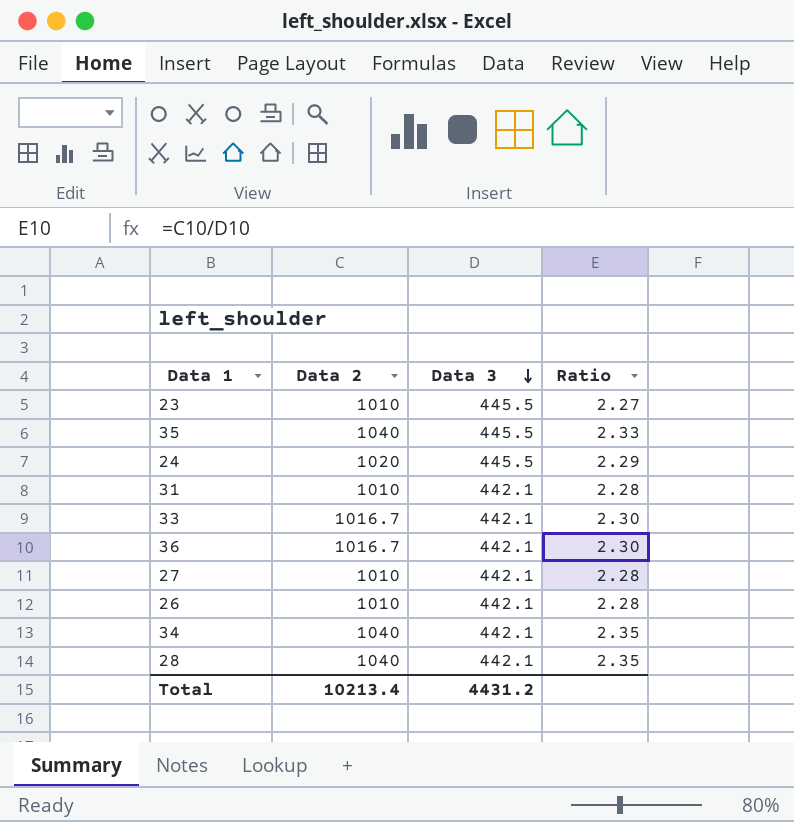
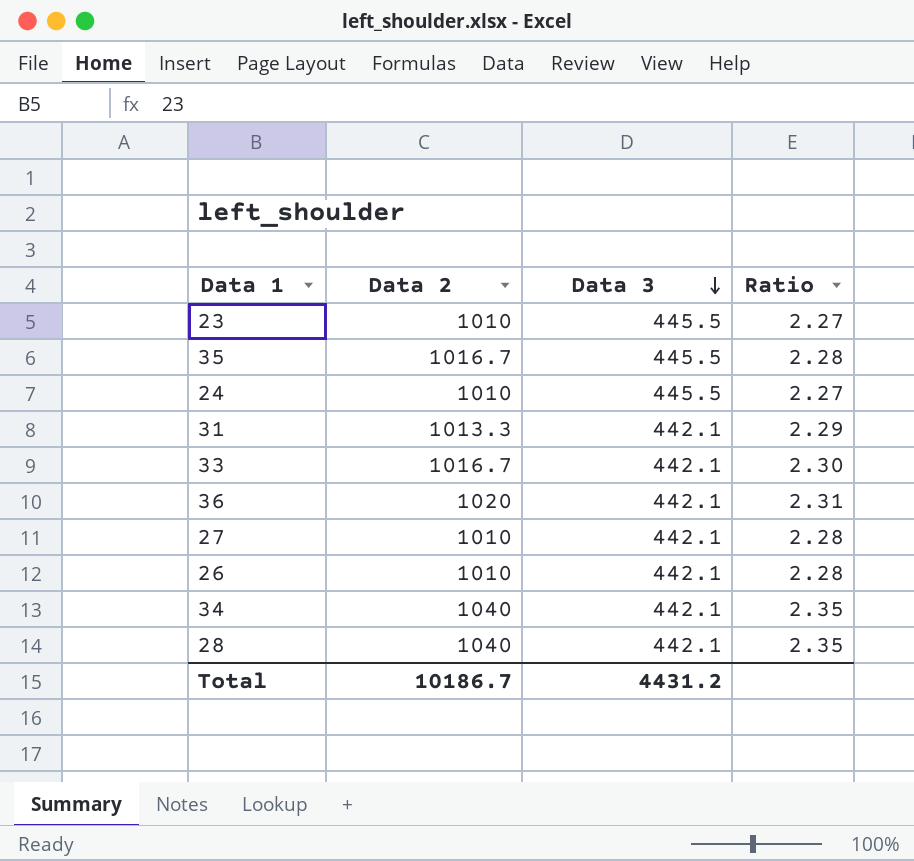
35 | Data 2: 1040 -> 1016.7
35 | Ratio: 2.33 -> 2.28
24 | Data 2: 1020 -> 1010
24 | Ratio: 2.29 -> 2.27
31 | Data 2: 1010 -> 1013.3
31 | Ratio: 2.28 -> 2.29
36 | Data 2: 1016.7 -> 1020
36 | Ratio: 2.30 -> 2.31
Total | Data 2: 10213.4 -> 10186.7

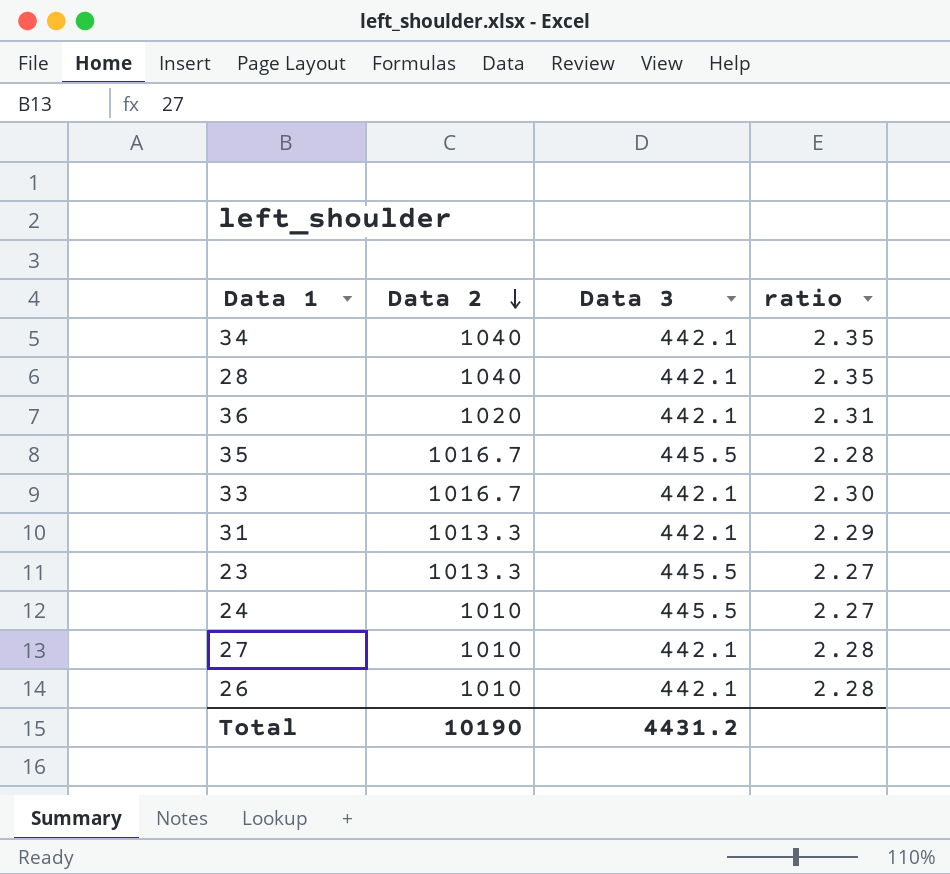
row order: Data 3 descending -> Data 2 descending
column name: Ratio -> ratio
23 | Data 2: 1010 -> 1013.3
Total | Data 2: 10186.7 -> 10190

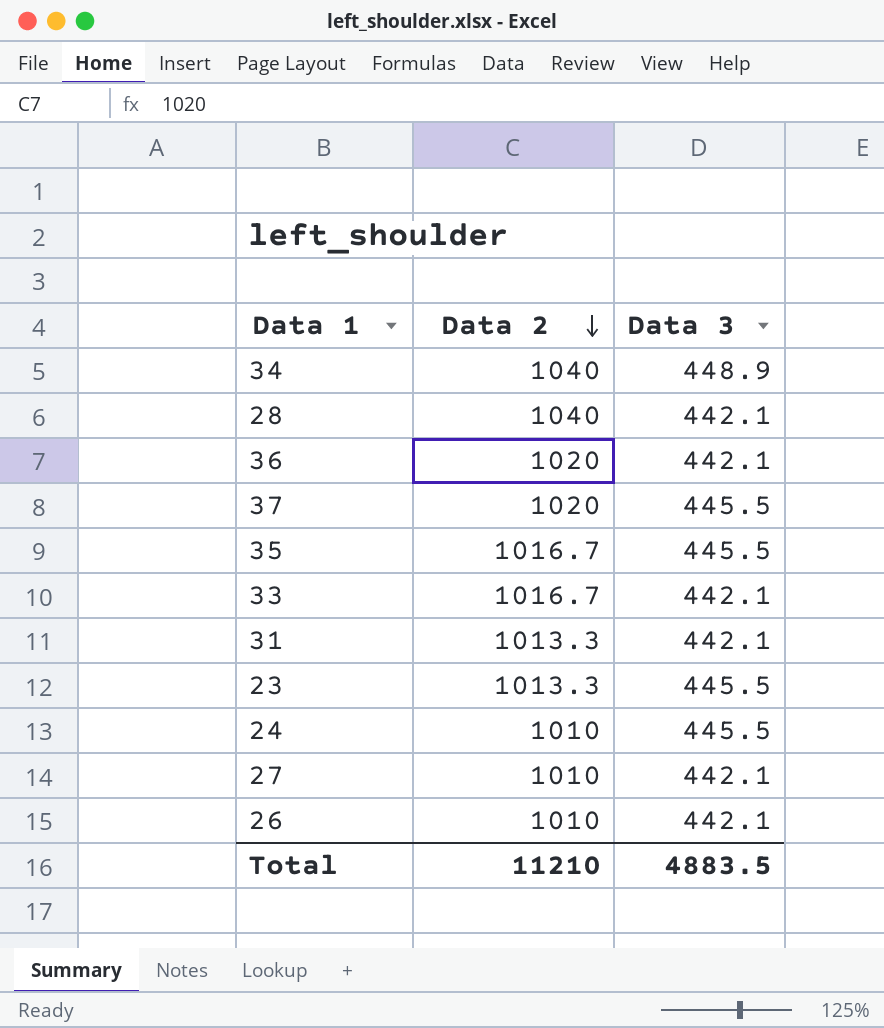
column ratio | formula: [Data 2] / [Data 3] -> none
34 | Data 3: 442.1 -> 448.9
row 37: none -> 1020 | 445.5
Total | Data 2: 10190 -> 11210
Total | Data 3: 4431.2 -> 4883.5

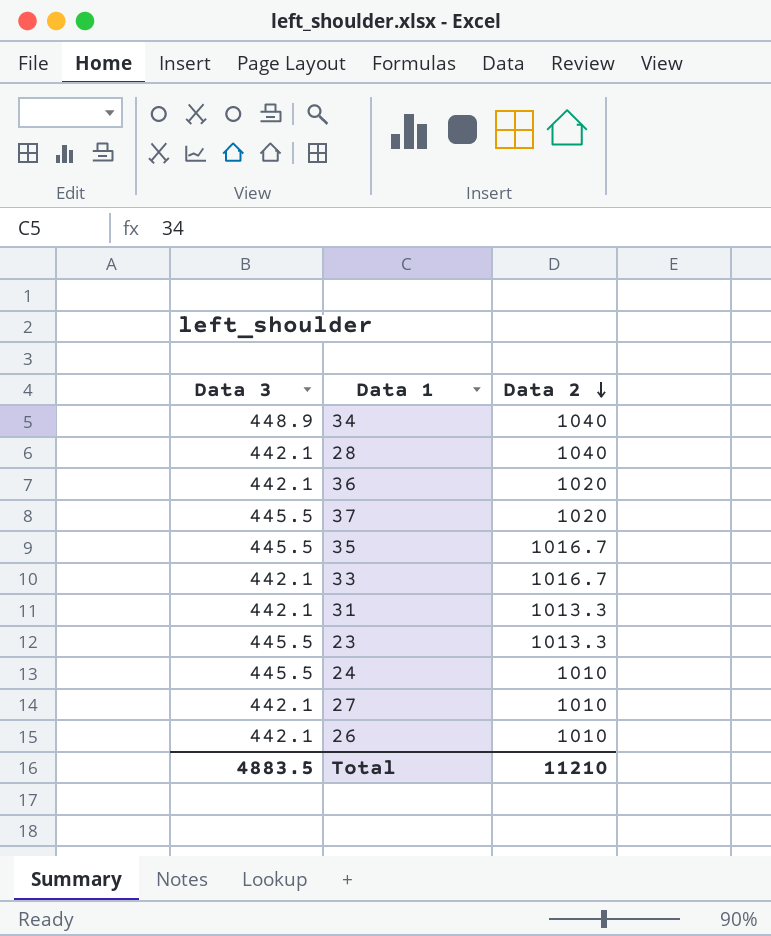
column Data 3 | position: 3 -> 1

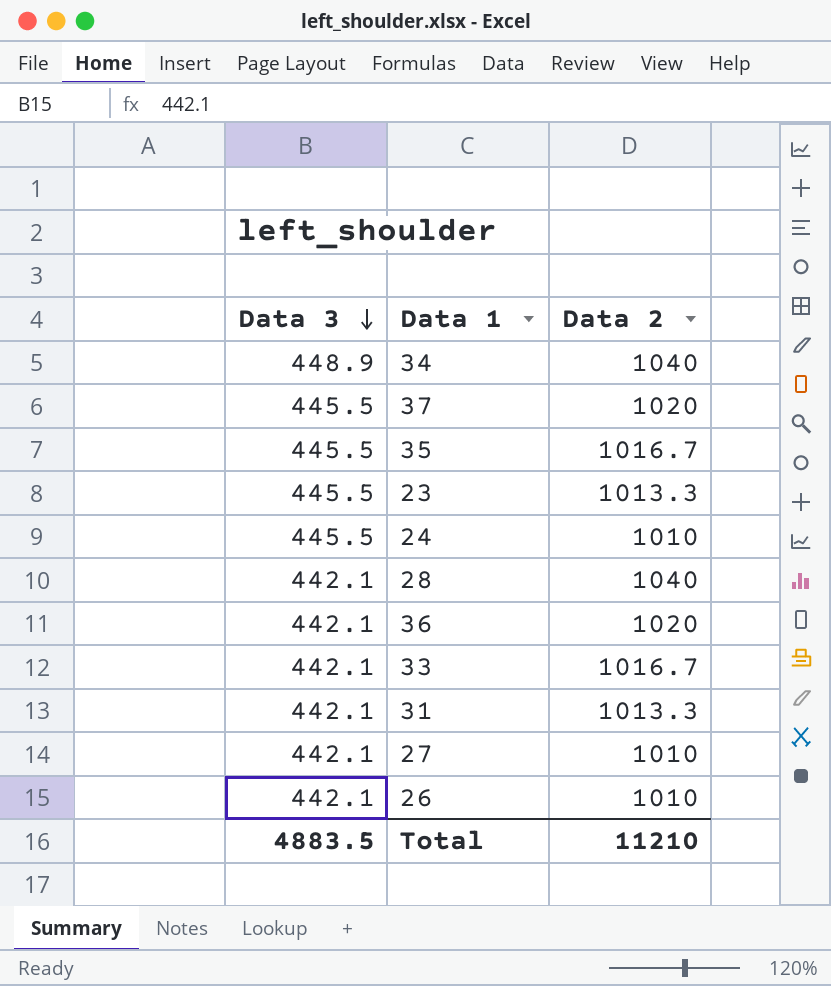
row order: Data 2 descending -> Data 3 descending

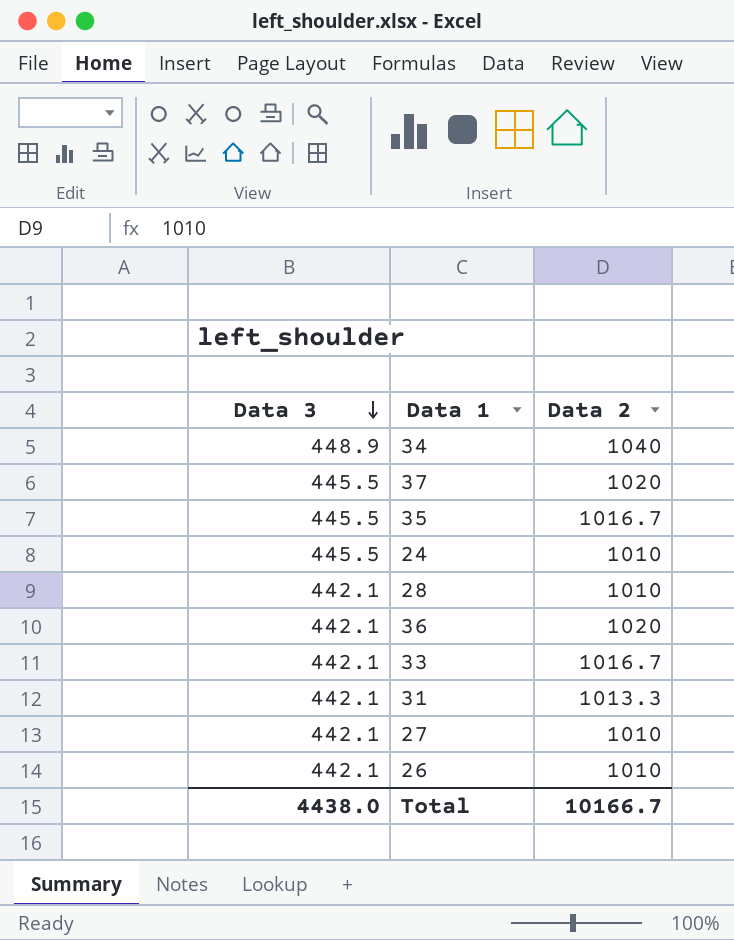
row 23: 445.5 | 1013.3 -> none
28 | Data 2: 1040 -> 1010
Total | Data 3: 4883.5 -> 4438.0
Total | Data 2: 11210 -> 10166.7

